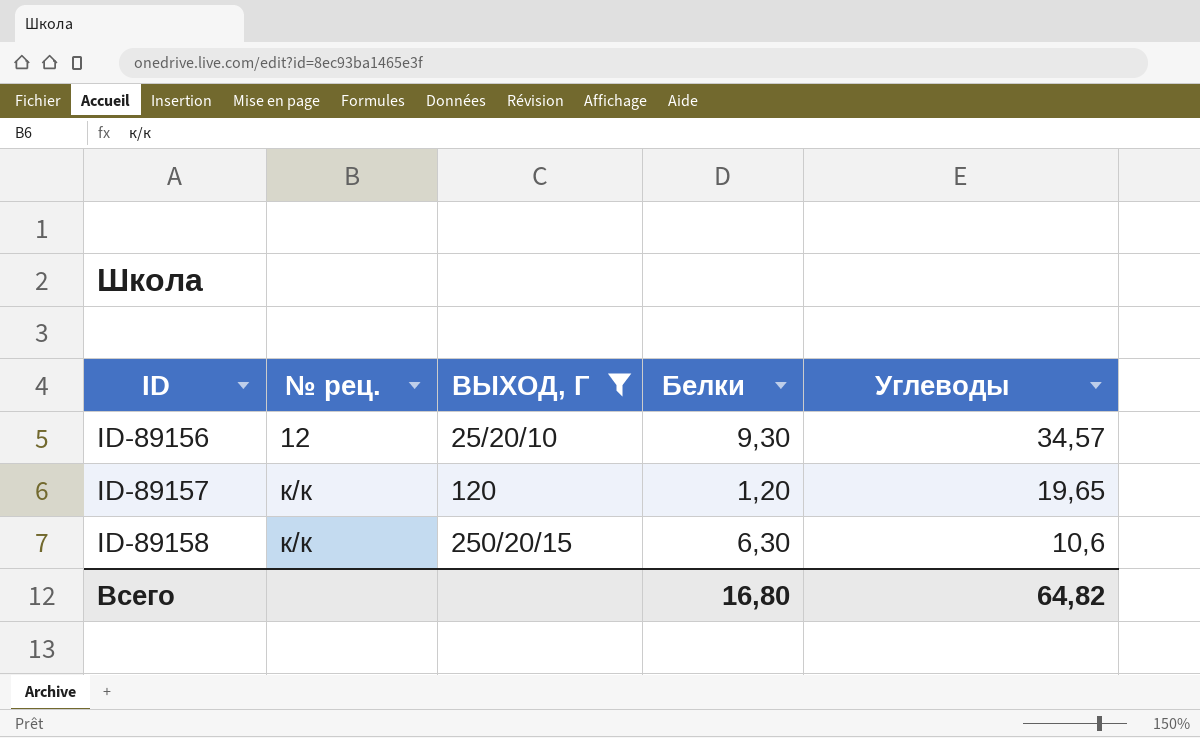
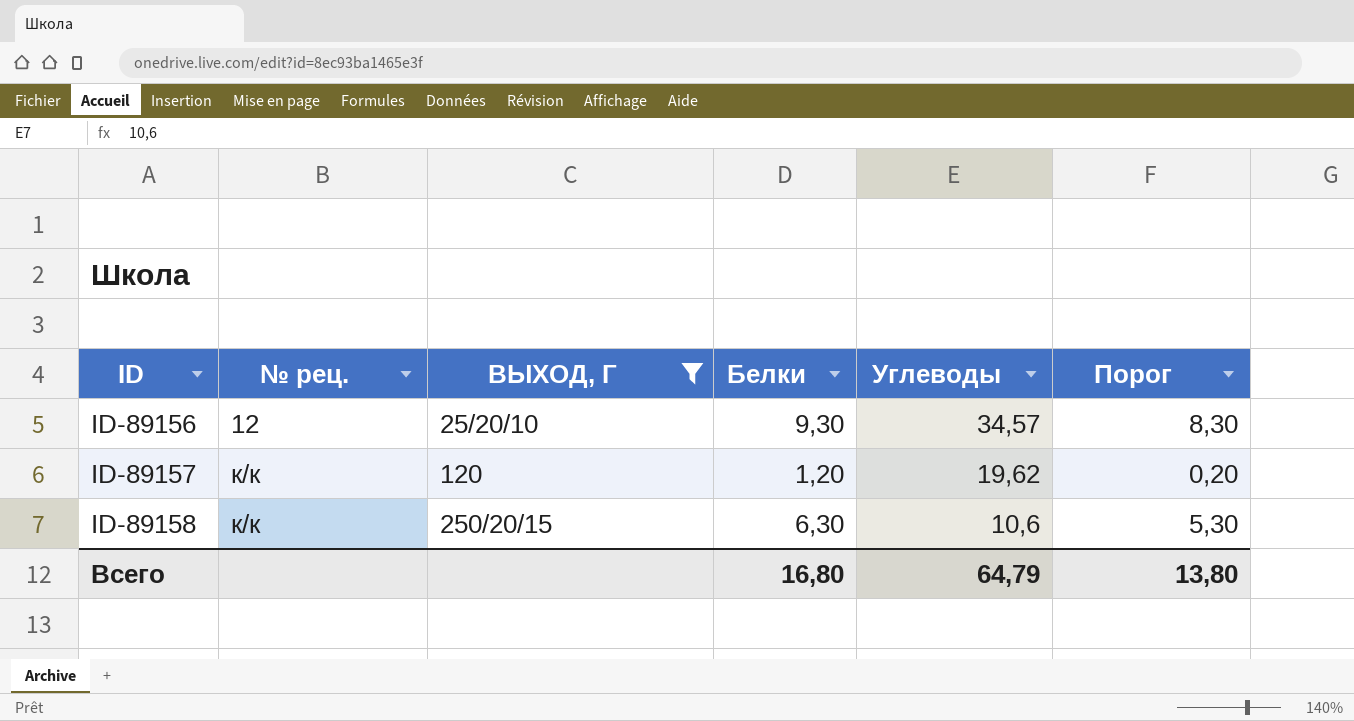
column Порог | formula: none -> [Белки] - 1
ID-89157 | Углеводы: 19,65 -> 19,62
Всего | Углеводы: 64,82 -> 64,79

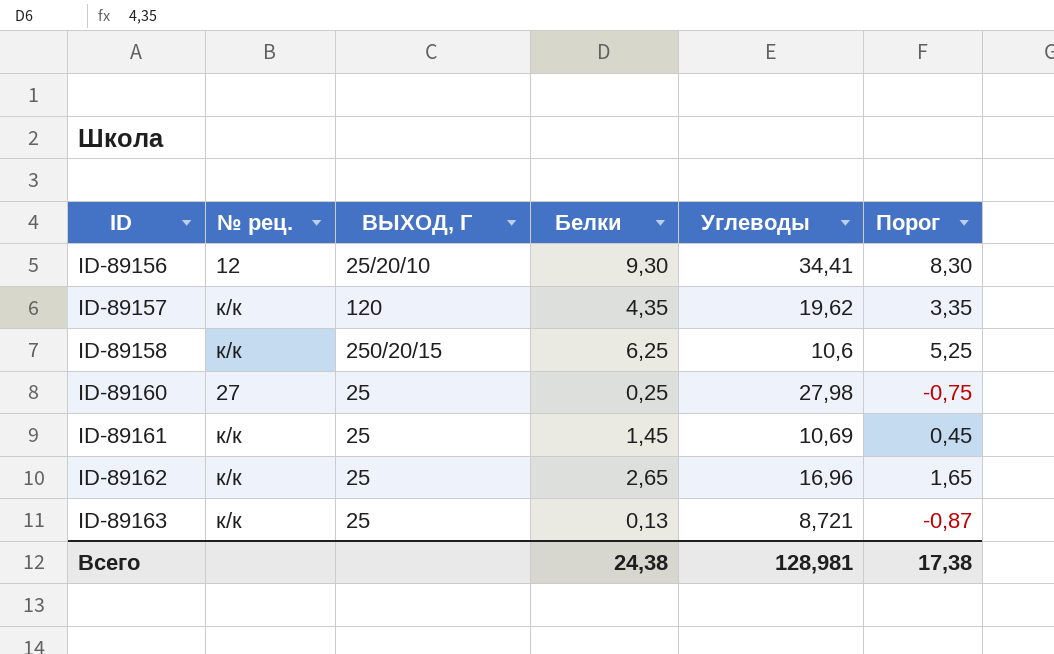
filter: ВЫХОД, Г != 25 -> none
ID-89156 | Углеводы: 34,57 -> 34,41
ID-89157 | Белки: 1,20 -> 4,35
ID-89157 | Порог: 0,20 -> 3,35
ID-89158 | Белки: 6,30 -> 6,25
ID-89158 | Порог: 5,30 -> 5,25
Всего | Белки: 16,80 -> 24,38
Всего | Углеводы: 64,79 -> 128,981
Всего | Порог: 13,80 -> 17,38

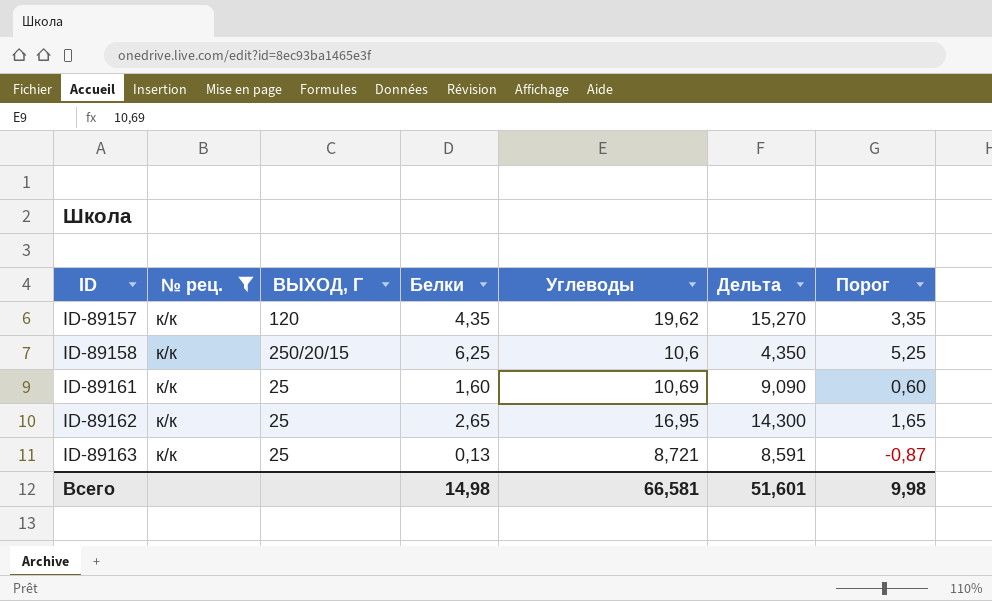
filter: none -> № рец. = к/к
column Дельта | formula: none -> [Углеводы] - [Белки]
ID-89161 | Белки: 1,45 -> 1,60
ID-89161 | Порог: 0,45 -> 0,60
ID-89162 | Углеводы: 16,96 -> 16,95
Всего | Белки: 24,38 -> 14,98
Всего | Углеводы: 128,981 -> 66,581
Всего | Порог: 17,38 -> 9,98

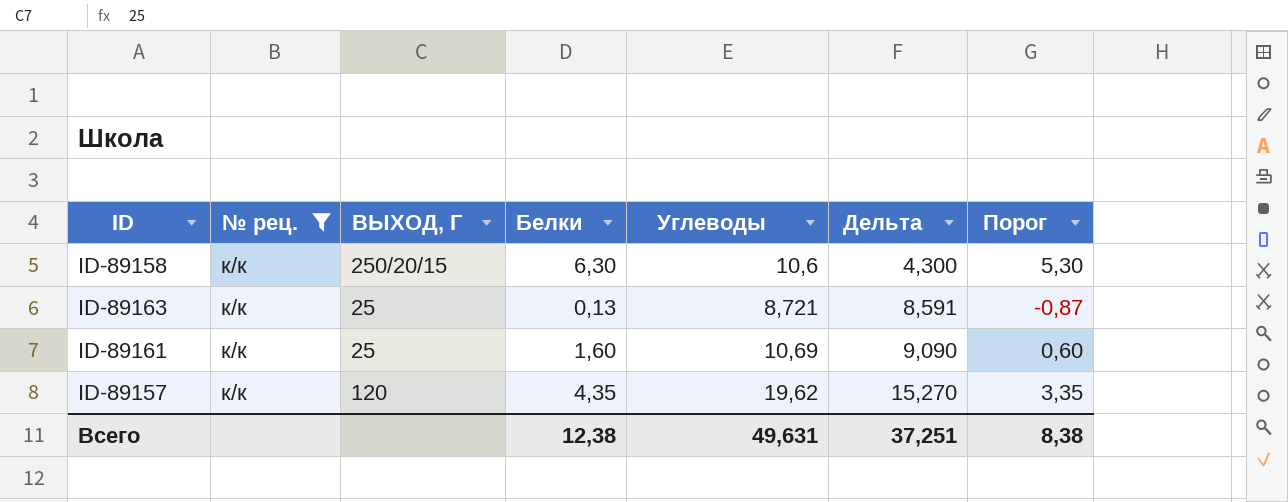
row order: ID ascending -> Дельта ascending
row ID-89162: к/к | 25 | 2,65 | 16,95 | 14,300 | 1,65 -> none
ID-89158 | Белки: 6,25 -> 6,30
ID-89158 | Дельта: 4,350 -> 4,300
ID-89158 | Порог: 5,25 -> 5,30
Всего | Белки: 14,98 -> 12,38
Всего | Углеводы: 66,581 -> 49,631
Всего | Дельта: 51,601 -> 37,251
Всего | Порог: 9,98 -> 8,38

